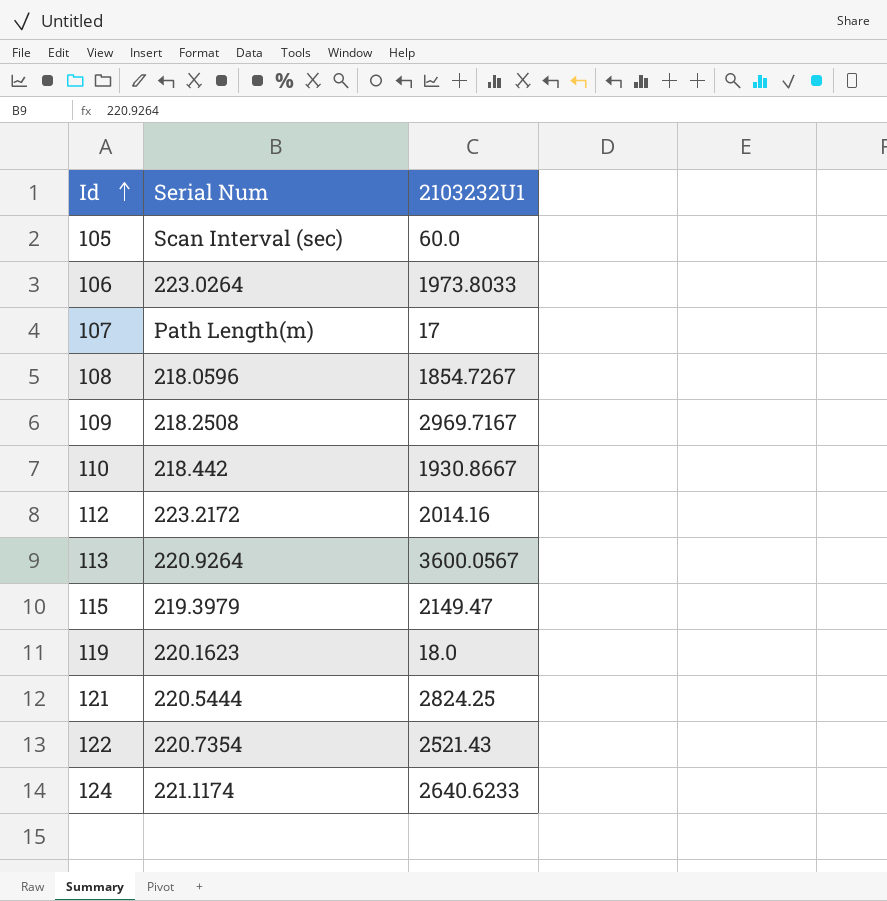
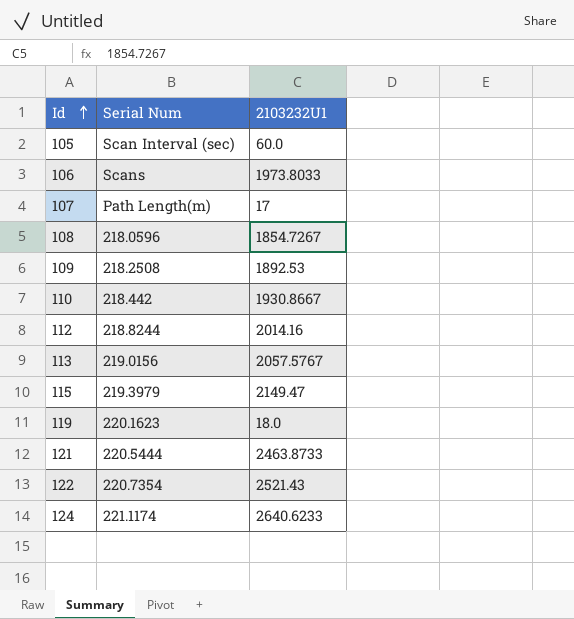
106 | Serial Num: 223.0264 -> Scans
109 | 2103232U1: 2969.7167 -> 1892.53
112 | Serial Num: 223.2172 -> 218.8244
113 | Serial Num: 220.9264 -> 219.0156
113 | 2103232U1: 3600.0567 -> 2057.5767
121 | 2103232U1: 2824.25 -> 2463.8733

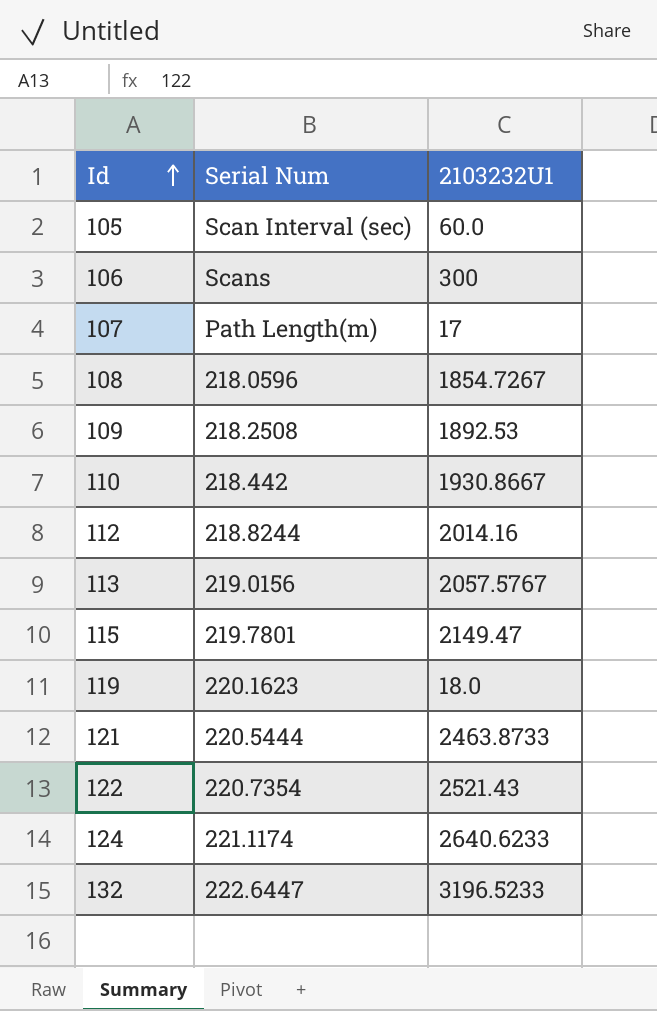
106 | 2103232U1: 1973.8033 -> 300
115 | Serial Num: 219.3979 -> 219.7801
row 132: none -> 222.6447 | 3196.5233

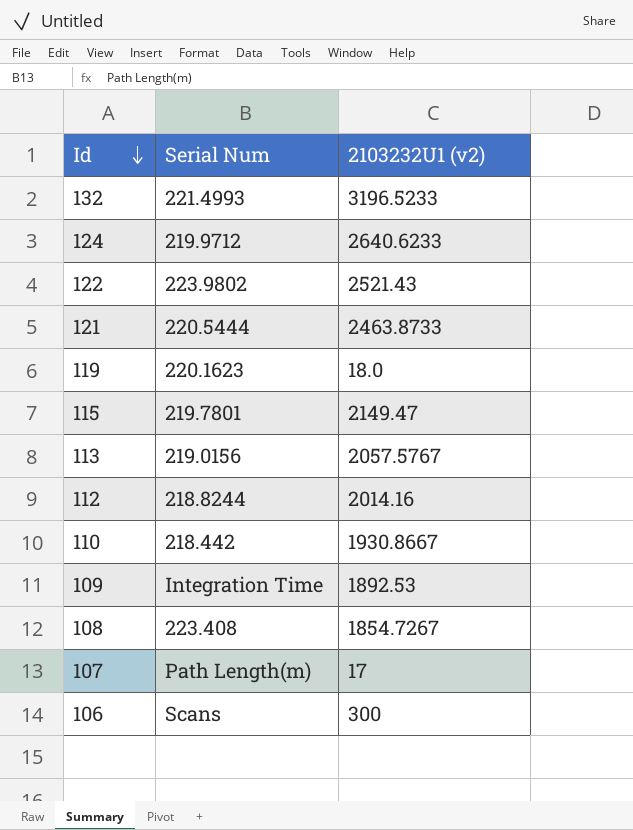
row order: Id ascending -> Id descending
column name: 2103232U1 -> 2103232U1 (v2)
row 105: Scan Interval (sec) | 60.0 -> none
132 | Serial Num: 222.6447 -> 221.4993
124 | Serial Num: 221.1174 -> 219.9712
122 | Serial Num: 220.7354 -> 223.9802
109 | Serial Num: 218.2508 -> Integration Time
108 | Serial Num: 218.0596 -> 223.408

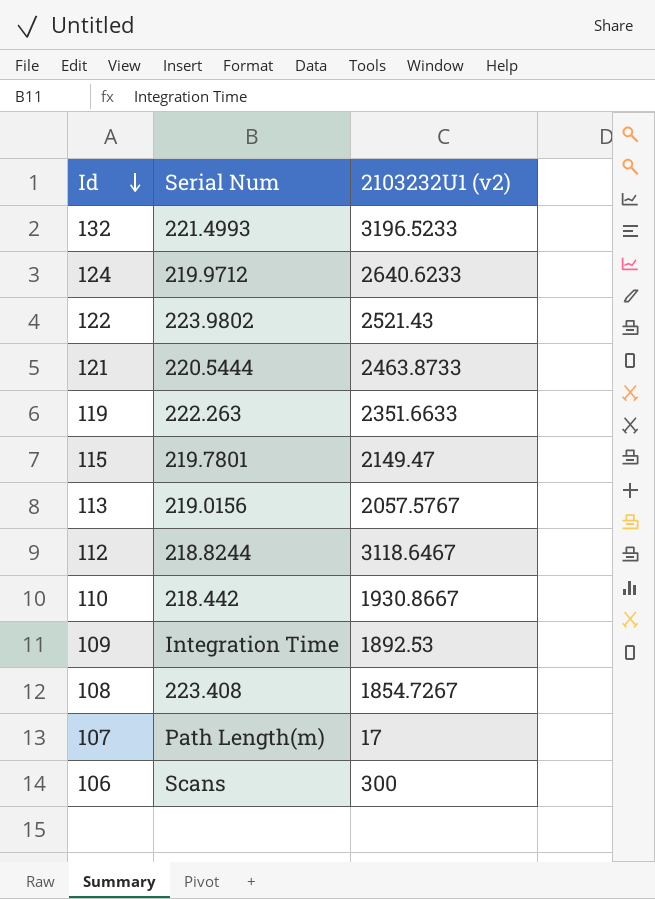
119 | Serial Num: 220.1623 -> 222.263
119 | 2103232U1 (v2): 18.0 -> 2351.6633
112 | 2103232U1 (v2): 2014.16 -> 3118.6467

